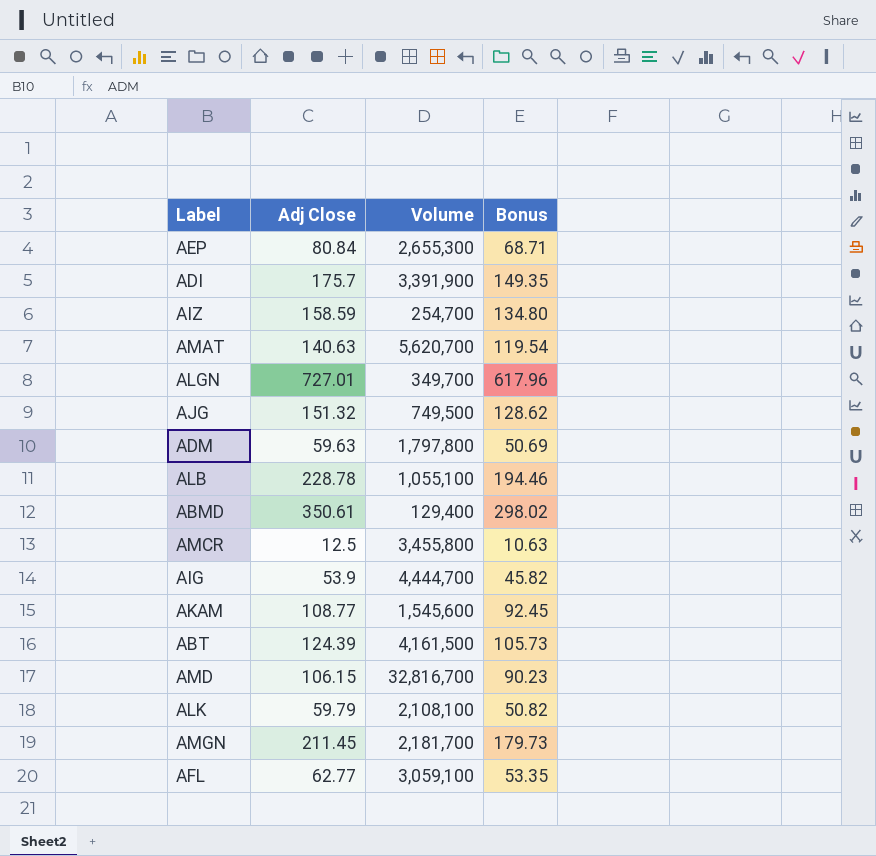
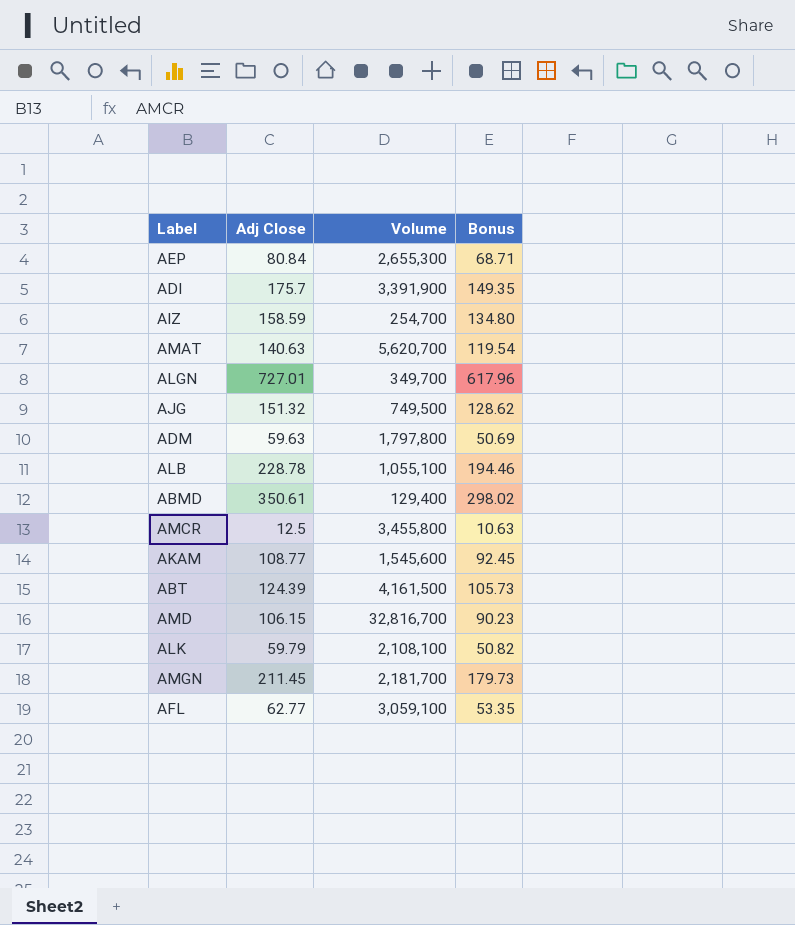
row AIG: 53.9 | 4,444,700 | 45.82 -> none

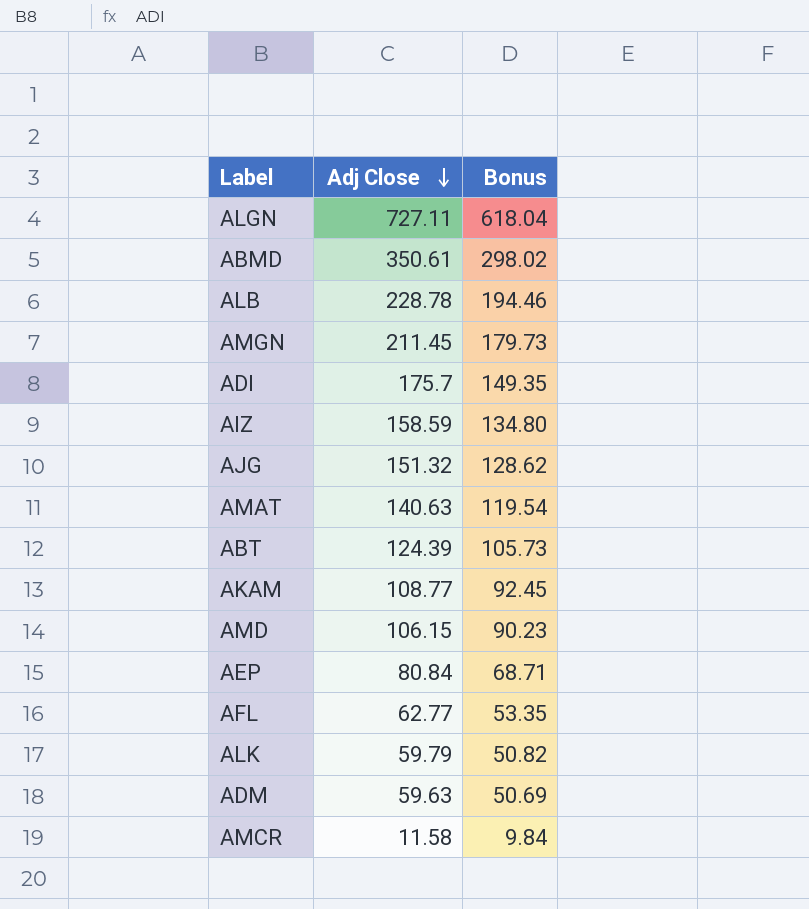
row order: none -> Adj Close descending
column Volume | position: 3 -> none
ALGN | Adj Close: 727.01 -> 727.11
ALGN | Bonus: 617.96 -> 618.04
AMCR | Adj Close: 12.5 -> 11.58
AMCR | Bonus: 10.63 -> 9.84

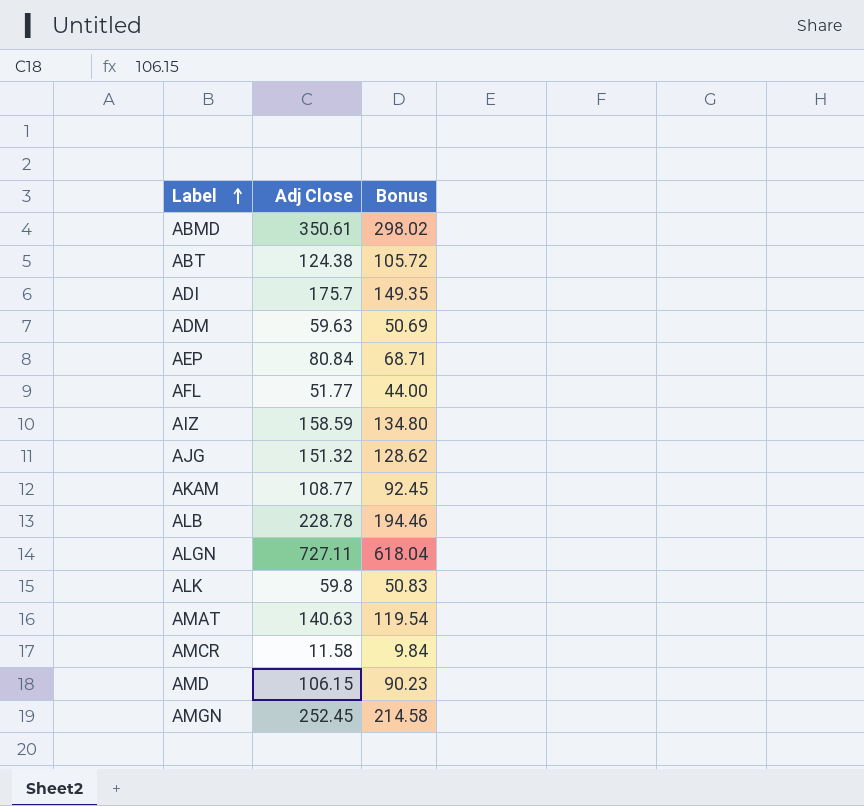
row order: Adj Close descending -> Label ascending
ABT | Adj Close: 124.39 -> 124.38
ABT | Bonus: 105.73 -> 105.72
AFL | Adj Close: 62.77 -> 51.77
AFL | Bonus: 53.35 -> 44.00
ALK | Adj Close: 59.79 -> 59.8
ALK | Bonus: 50.82 -> 50.83
AMGN | Adj Close: 211.45 -> 252.45
AMGN | Bonus: 179.73 -> 214.58

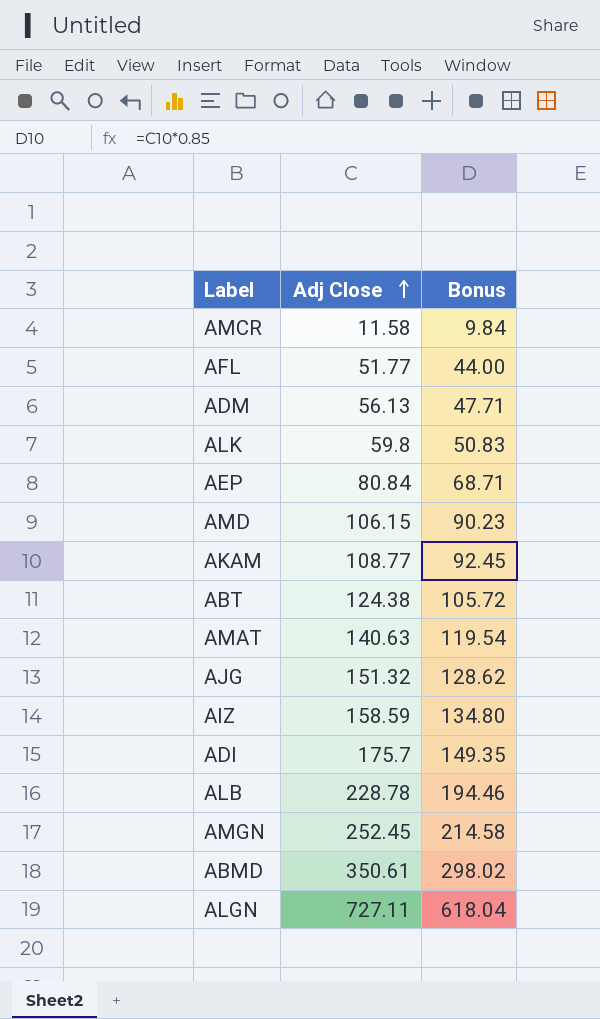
row order: Label ascending -> Adj Close ascending
ADM | Adj Close: 59.63 -> 56.13
ADM | Bonus: 50.69 -> 47.71

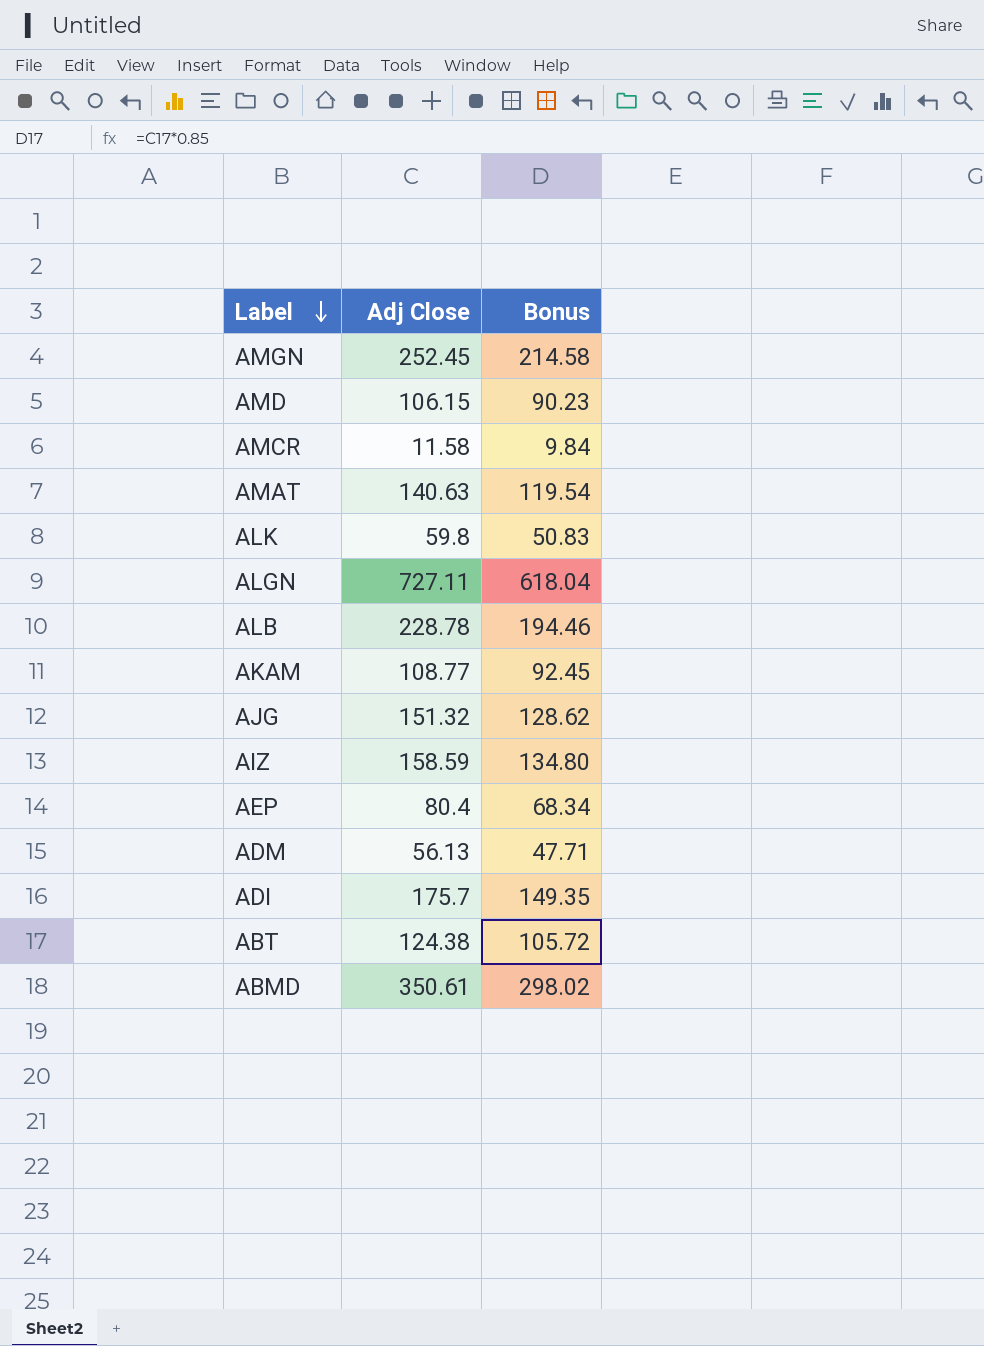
row order: Adj Close ascending -> Label descending
row AFL: 51.77 | 44.00 -> none
AEP | Adj Close: 80.84 -> 80.4
AEP | Bonus: 68.71 -> 68.34

